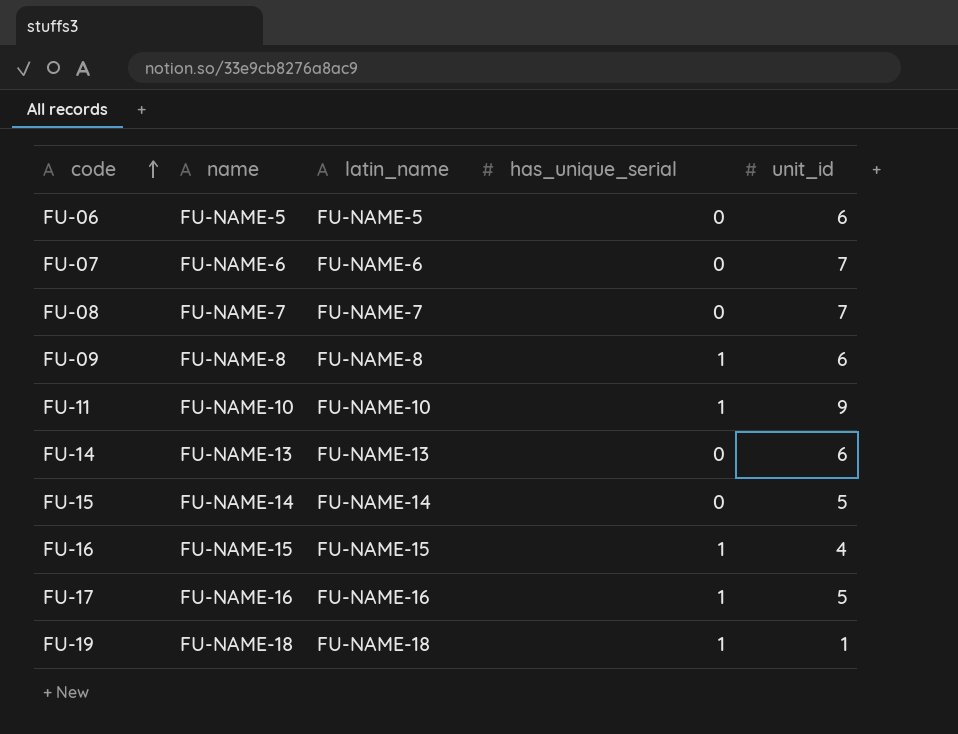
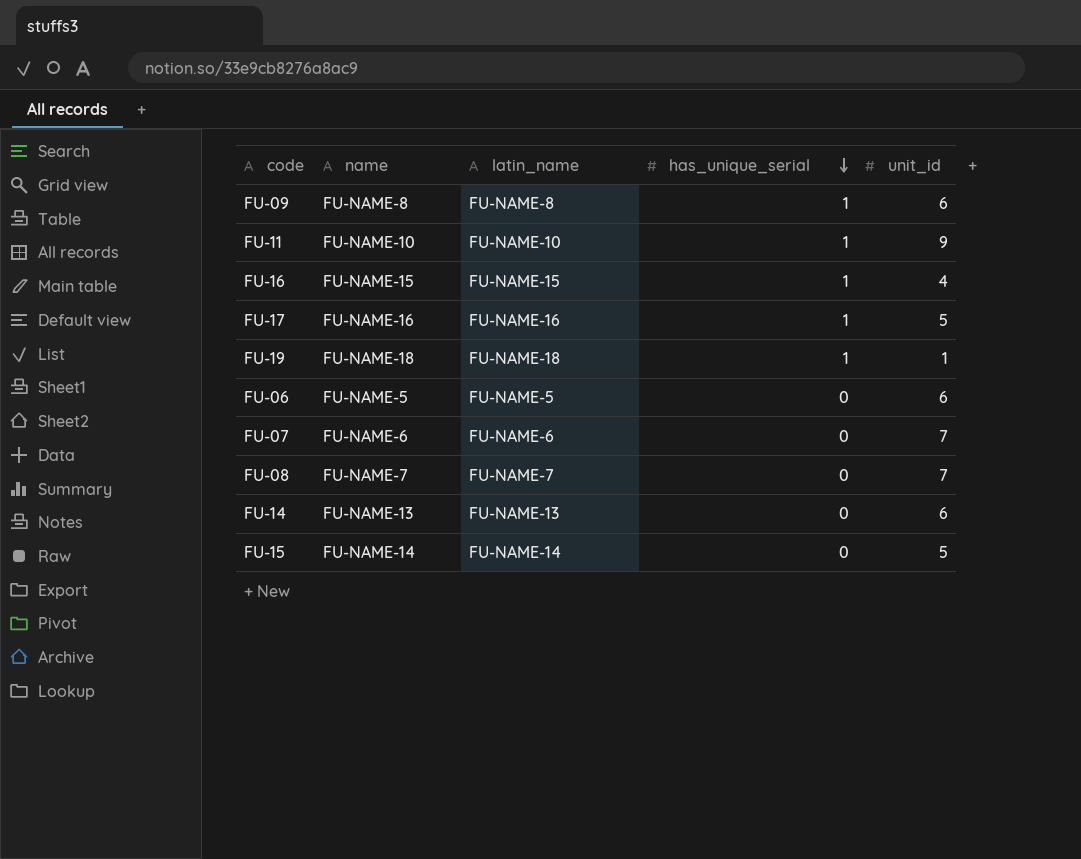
row order: code ascending -> has_unique_serial descending

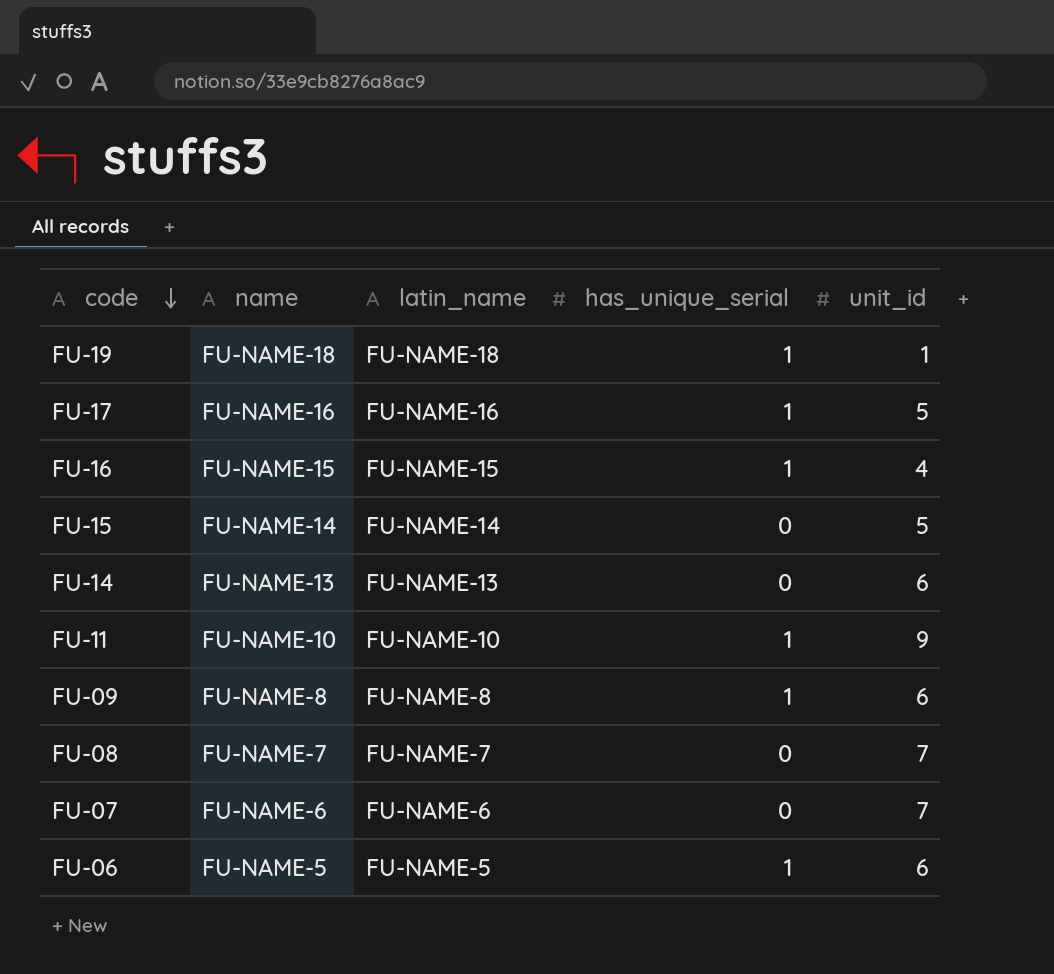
row order: has_unique_serial descending -> code descending
FU-06 | has_unique_serial: 0 -> 1

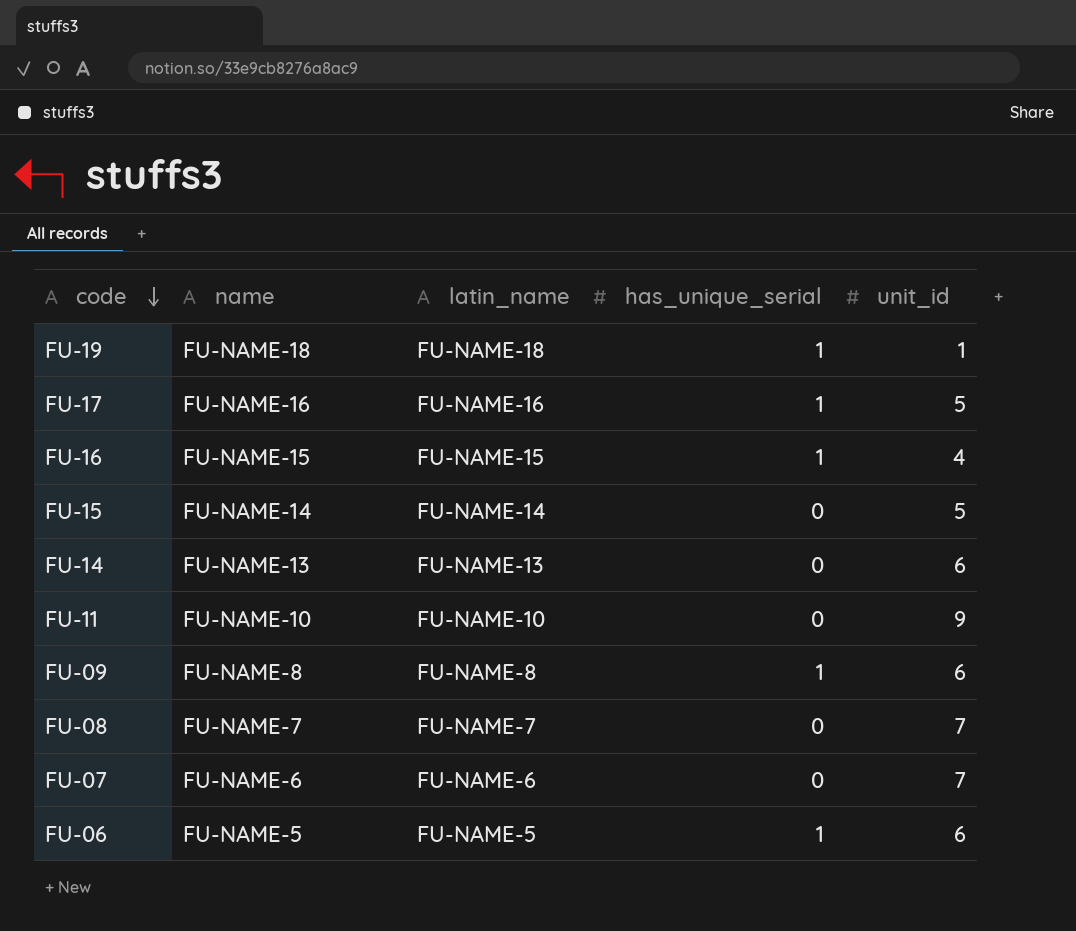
FU-11 | has_unique_serial: 1 -> 0

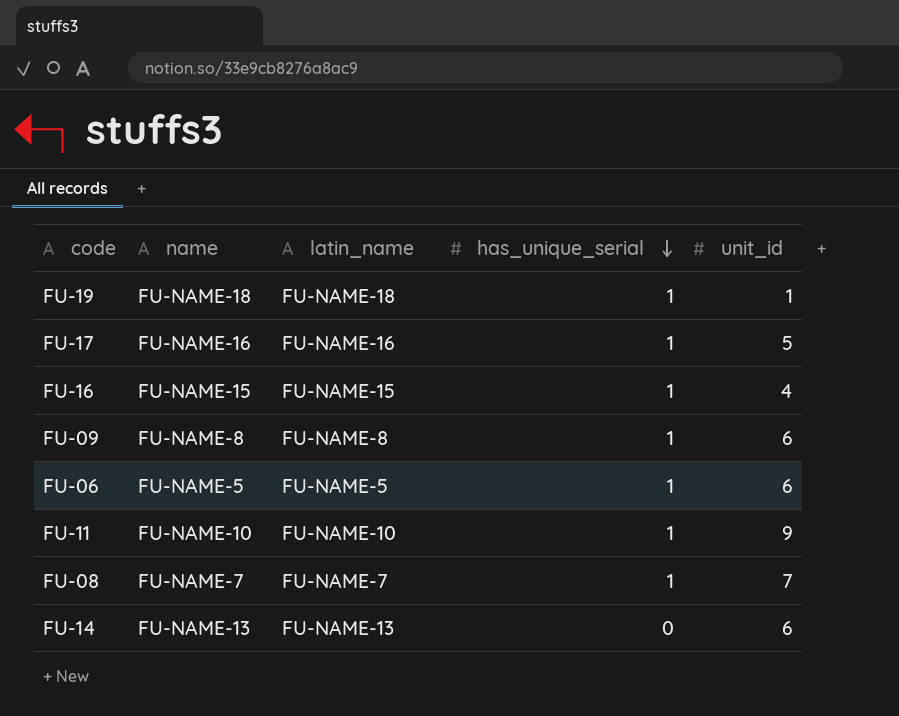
row order: code descending -> has_unique_serial descending
row FU-15: FU-NAME-14 | FU-NAME-14 | 0 | 5 -> none
row FU-07: FU-NAME-6 | FU-NAME-6 | 0 | 7 -> none
FU-11 | has_unique_serial: 0 -> 1
FU-08 | has_unique_serial: 0 -> 1

